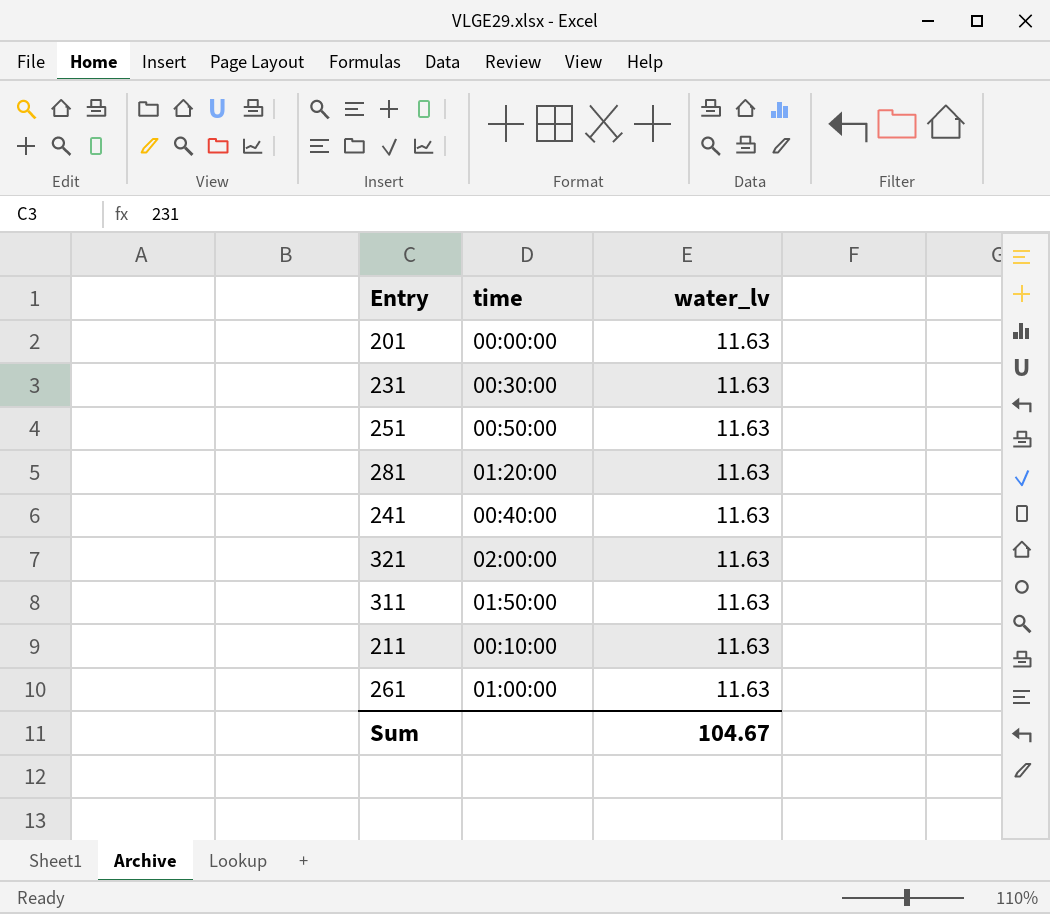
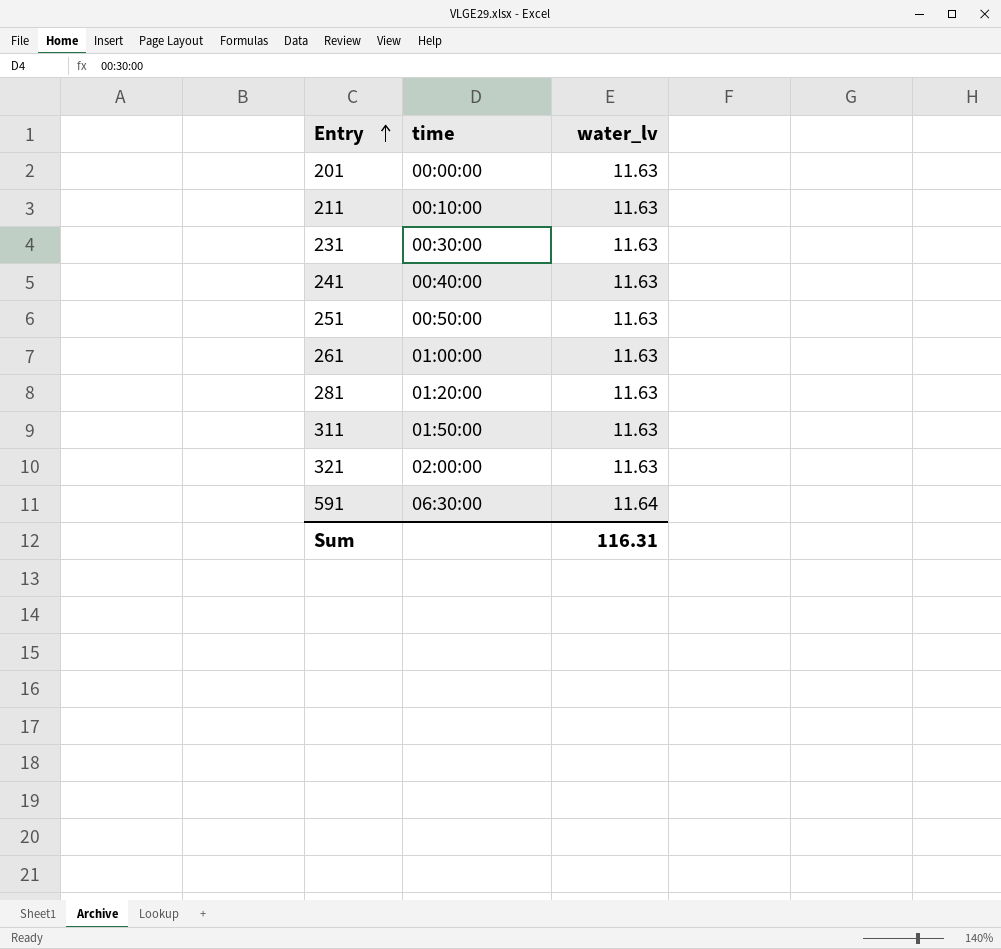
row order: none -> Entry ascending
row 591: none -> 06:30:00 | 11.64
Sum | water_lv: 104.67 -> 116.31

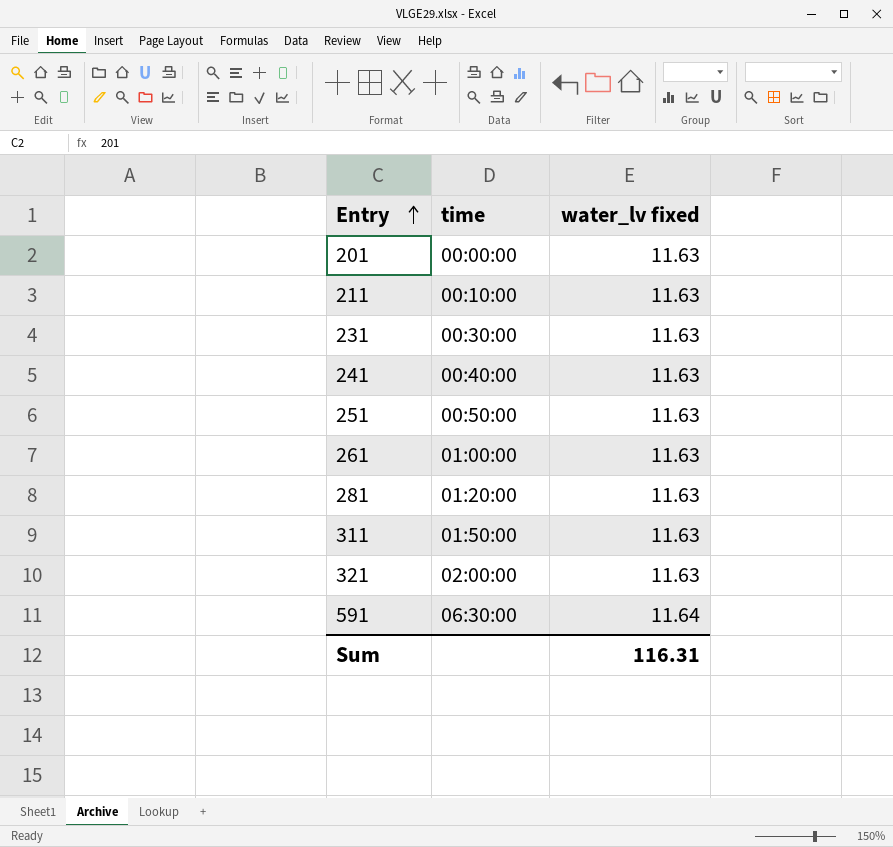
column name: water_lv -> water_lv fixed

